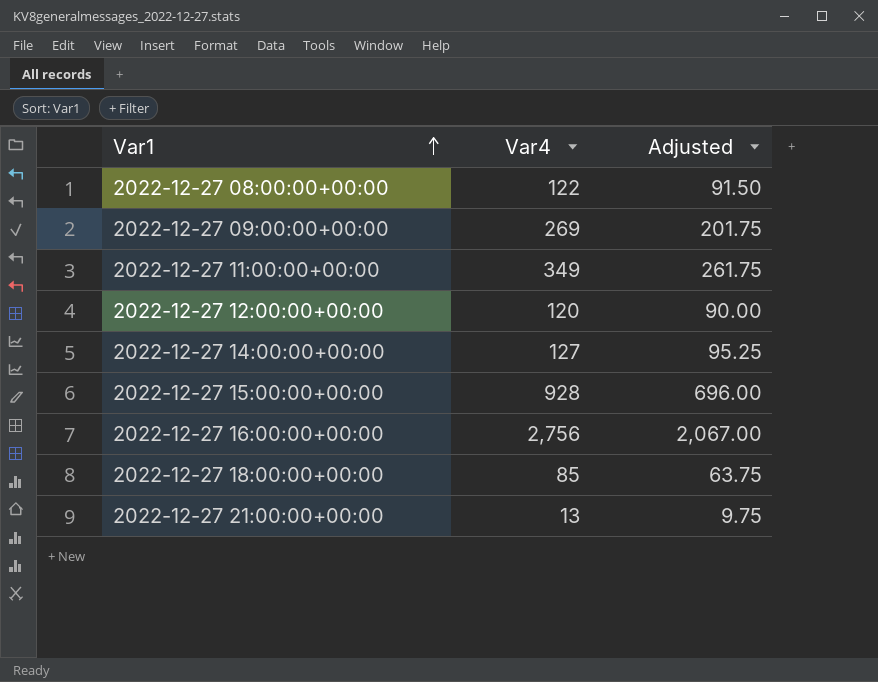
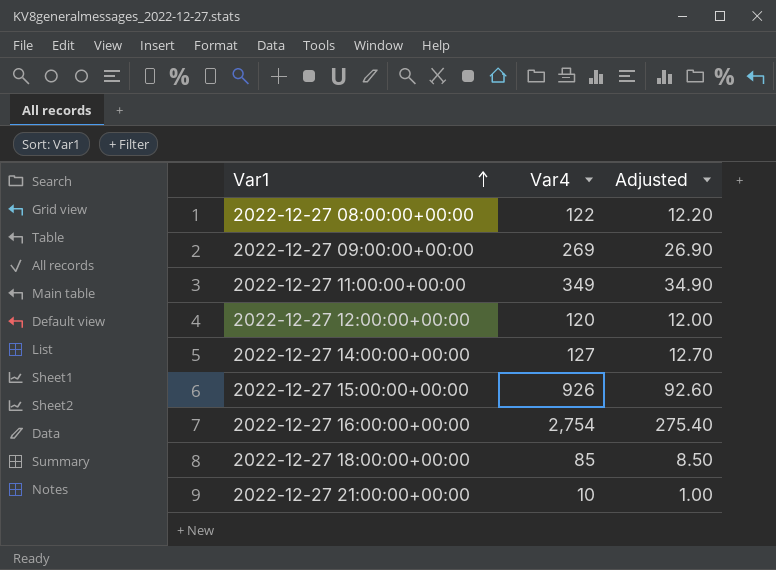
column Adjusted | formula: [Var4] * 0.75 -> [Var4] * 0.1
2022-12-27 15:00:00+00:00 | Var4: 928 -> 926
2022-12-27 16:00:00+00:00 | Var4: 2,756 -> 2,754
2022-12-27 21:00:00+00:00 | Var4: 13 -> 10

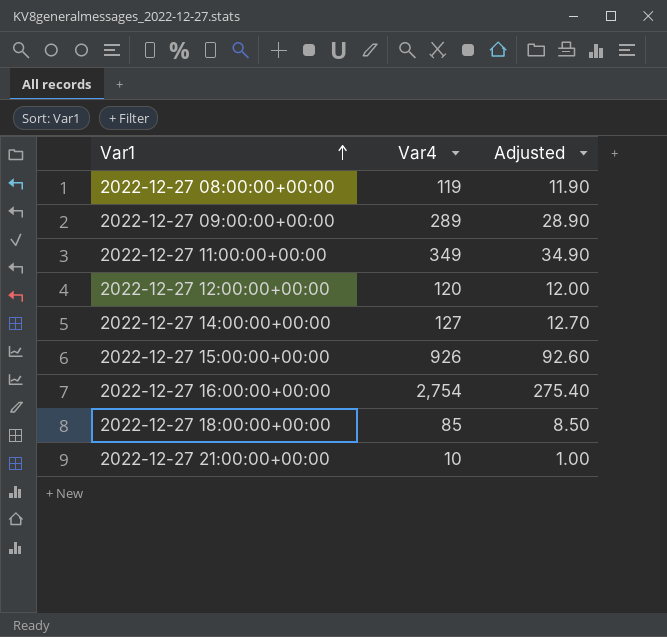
2022-12-27 08:00:00+00:00 | Var4: 122 -> 119
2022-12-27 08:00:00+00:00 | Adjusted: 12.20 -> 11.90
2022-12-27 09:00:00+00:00 | Var4: 269 -> 289
2022-12-27 09:00:00+00:00 | Adjusted: 26.90 -> 28.90

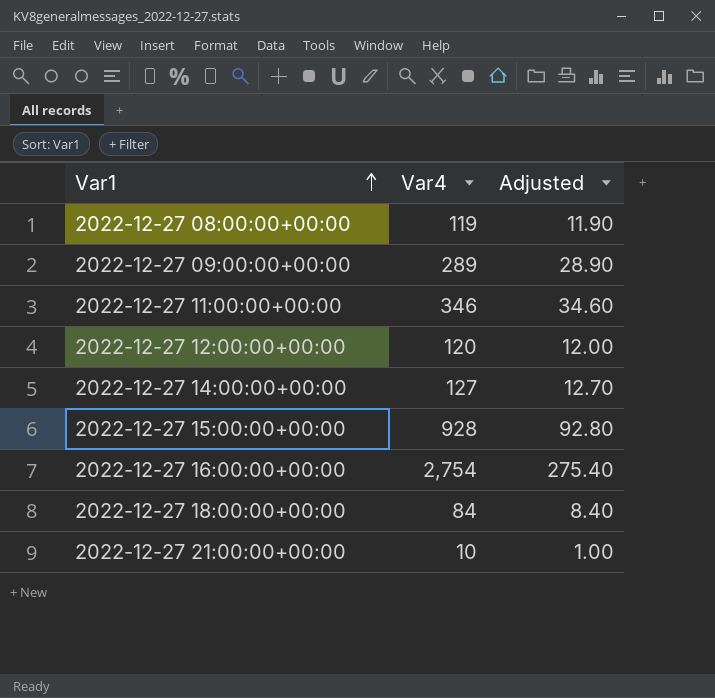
2022-12-27 11:00:00+00:00 | Var4: 349 -> 346
2022-12-27 11:00:00+00:00 | Adjusted: 34.90 -> 34.60
2022-12-27 15:00:00+00:00 | Var4: 926 -> 928
2022-12-27 15:00:00+00:00 | Adjusted: 92.60 -> 92.80
2022-12-27 18:00:00+00:00 | Var4: 85 -> 84
2022-12-27 18:00:00+00:00 | Adjusted: 8.50 -> 8.40

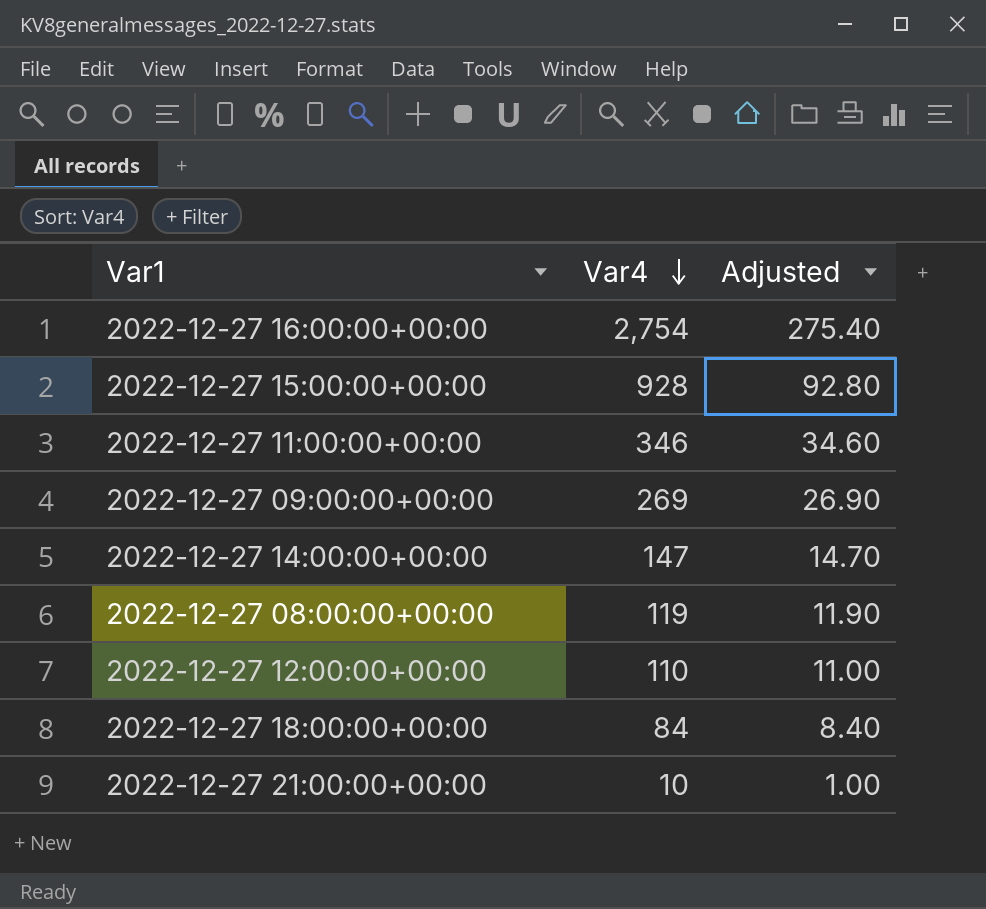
row order: Var1 ascending -> Var4 descending
2022-12-27 09:00:00+00:00 | Var4: 289 -> 269
2022-12-27 09:00:00+00:00 | Adjusted: 28.90 -> 26.90
2022-12-27 14:00:00+00:00 | Var4: 127 -> 147
2022-12-27 14:00:00+00:00 | Adjusted: 12.70 -> 14.70
2022-12-27 12:00:00+00:00 | Var4: 120 -> 110
2022-12-27 12:00:00+00:00 | Adjusted: 12.00 -> 11.00

